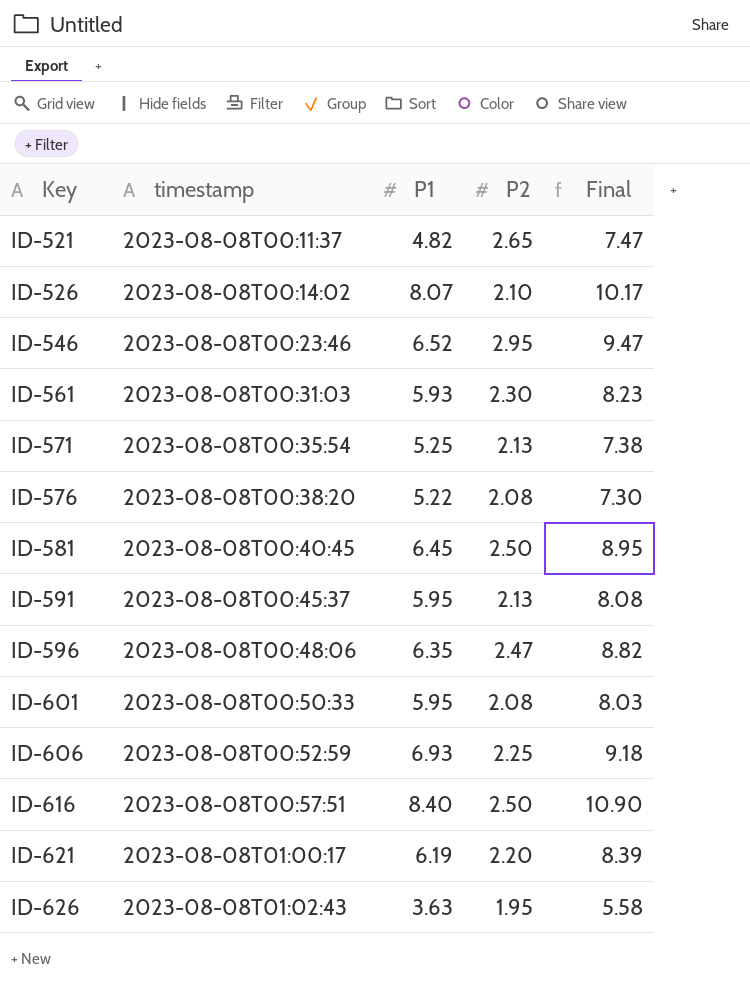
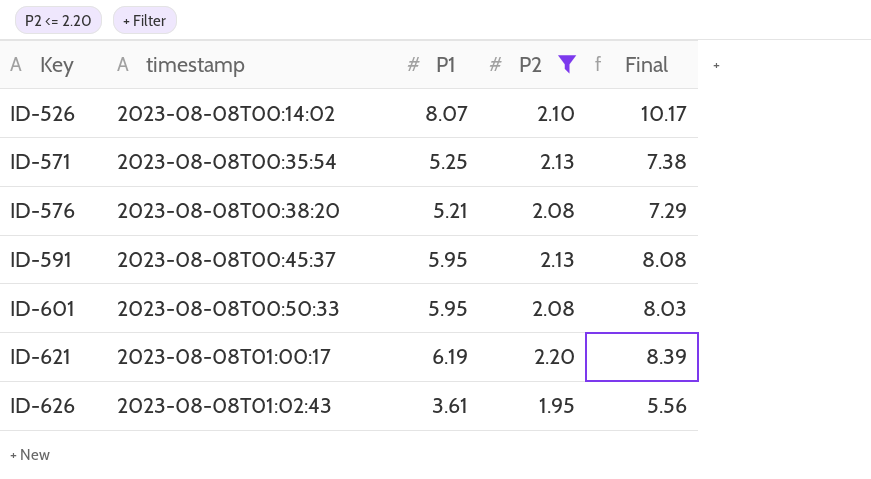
filter: none -> P2 <= 2.20
ID-576 | P1: 5.22 -> 5.21
ID-576 | Final: 7.30 -> 7.29
ID-626 | P1: 3.63 -> 3.61
ID-626 | Final: 5.58 -> 5.56

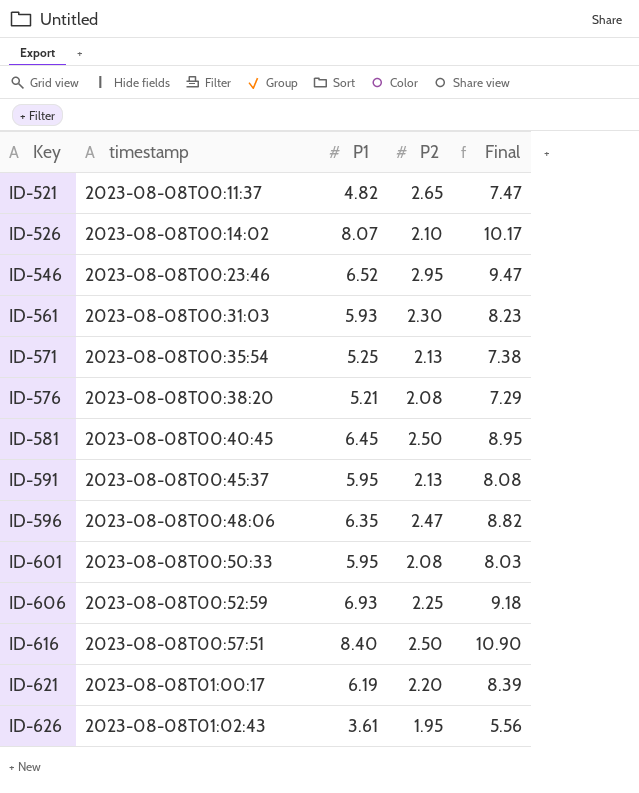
filter: P2 <= 2.20 -> none

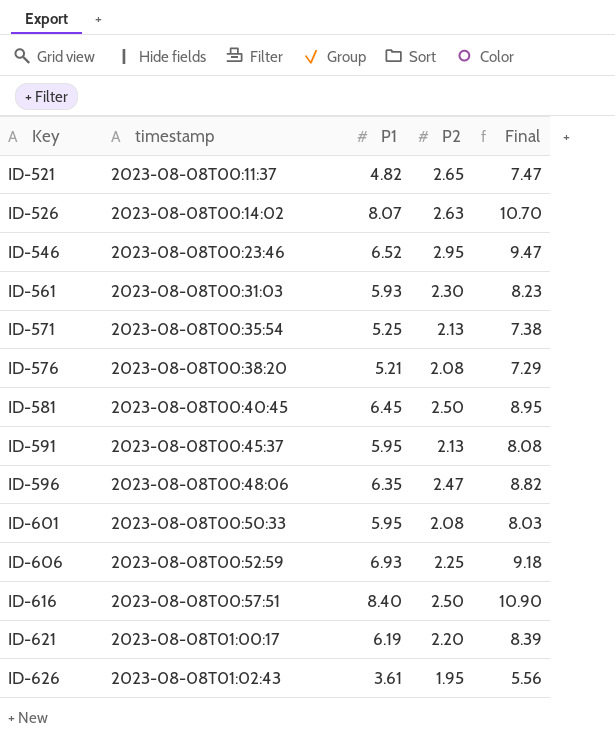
ID-526 | P2: 2.10 -> 2.63
ID-526 | Final: 10.17 -> 10.70

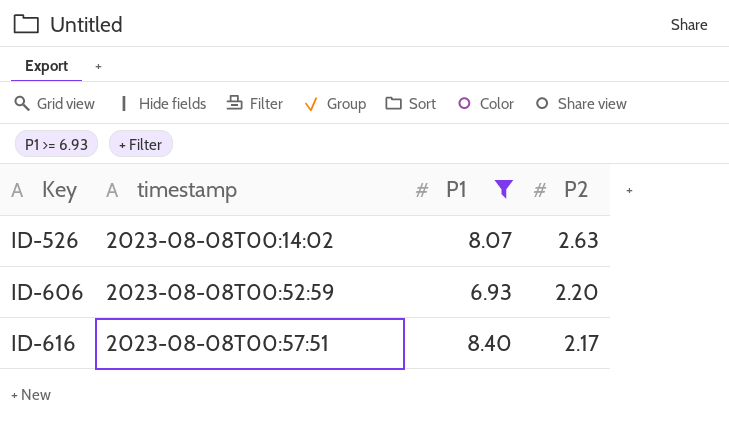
filter: none -> P1 >= 6.93
column Final | formula: [P1] + [P2] -> none
ID-606 | P2: 2.25 -> 2.20
ID-616 | P2: 2.50 -> 2.17

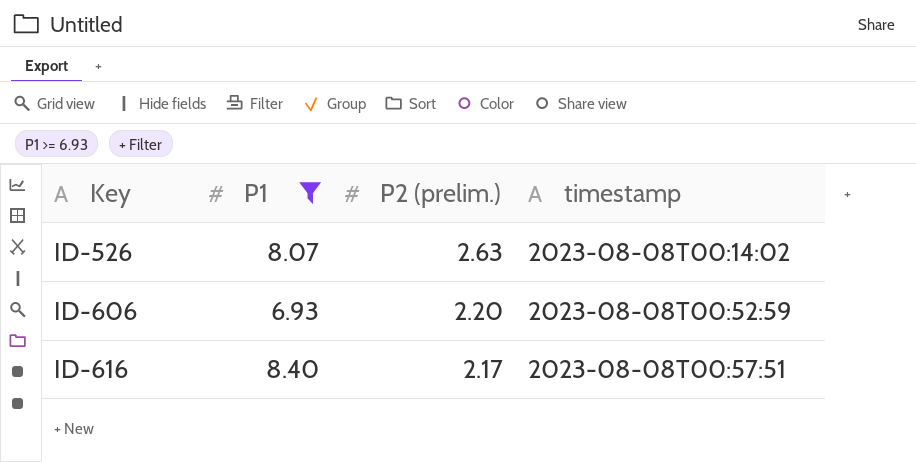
column name: P2 -> P2 (prelim.)
column timestamp | position: 2 -> 4

